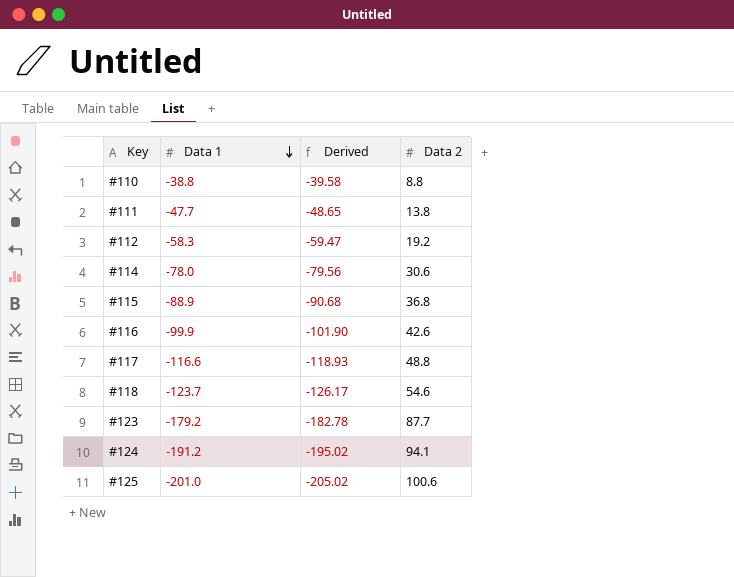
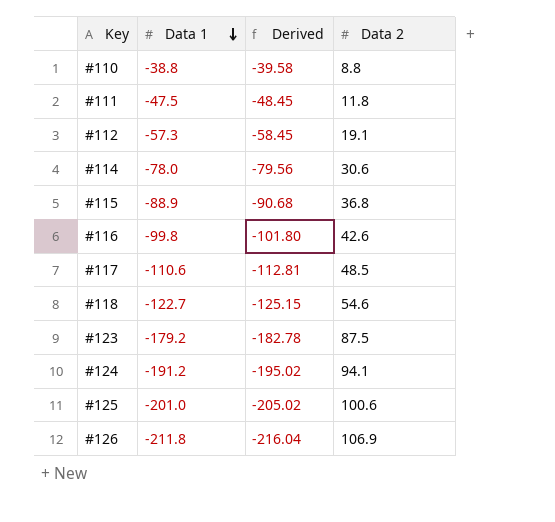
#111 | Data 1: -47.7 -> -47.5
#111 | Derived: -48.65 -> -48.45
#111 | Data 2: 13.8 -> 11.8
#112 | Data 1: -58.3 -> -57.3
#112 | Derived: -59.47 -> -58.45
#112 | Data 2: 19.2 -> 19.1
#116 | Data 1: -99.9 -> -99.8
#116 | Derived: -101.90 -> -101.80
#117 | Data 1: -116.6 -> -110.6
#117 | Derived: -118.93 -> -112.81
#117 | Data 2: 48.8 -> 48.5
#118 | Data 1: -123.7 -> -122.7
#118 | Derived: -126.17 -> -125.15
#123 | Data 2: 87.7 -> 87.5
row #126: none -> -211.8 | -216.04 | 106.9

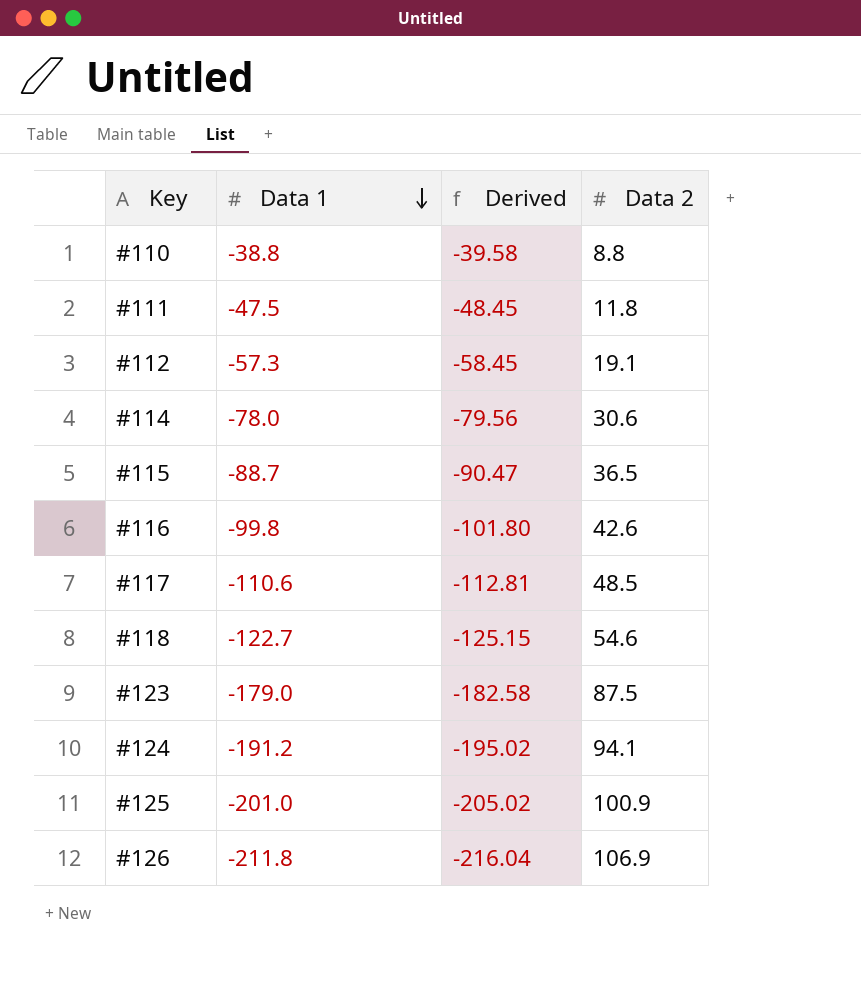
#115 | Data 1: -88.9 -> -88.7
#115 | Derived: -90.68 -> -90.47
#115 | Data 2: 36.8 -> 36.5
#123 | Data 1: -179.2 -> -179.0
#123 | Derived: -182.78 -> -182.58
#125 | Data 2: 100.6 -> 100.9

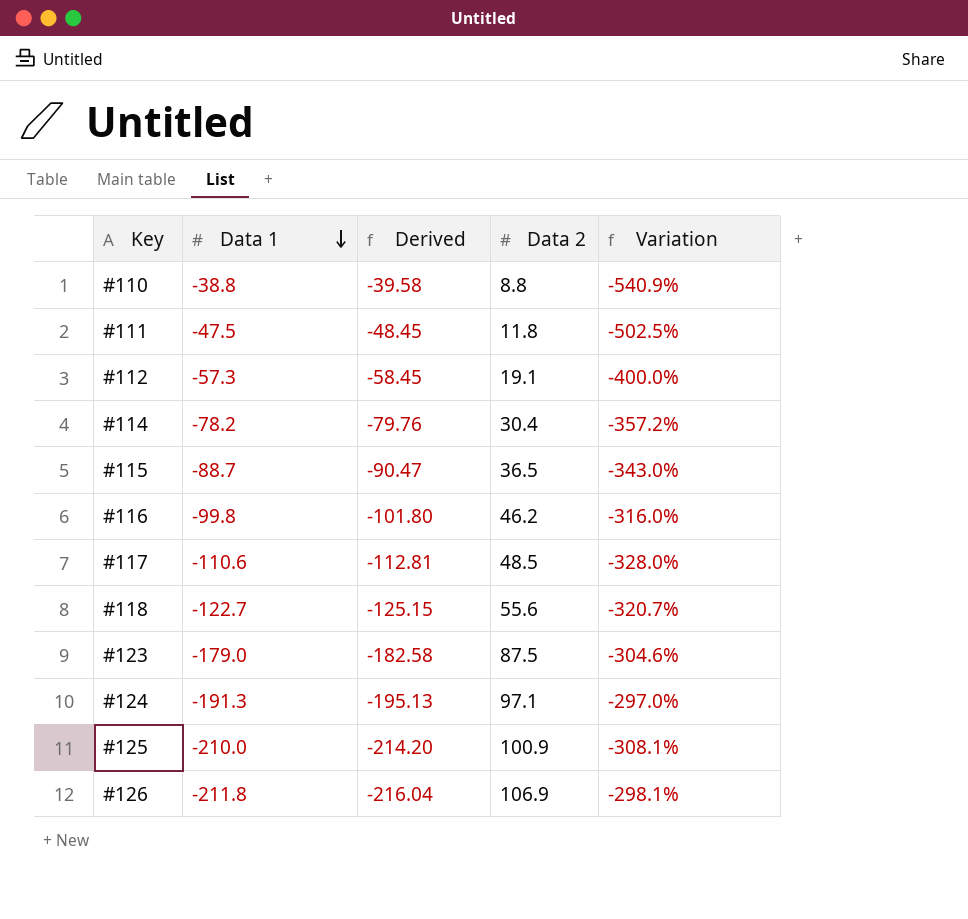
column Variation | formula: none -> ([Data 1] - [Data 2]) / [Data 2]
#114 | Data 1: -78.0 -> -78.2
#114 | Derived: -79.56 -> -79.76
#114 | Data 2: 30.6 -> 30.4
#116 | Data 2: 42.6 -> 46.2
#118 | Data 2: 54.6 -> 55.6
#124 | Data 1: -191.2 -> -191.3
#124 | Derived: -195.02 -> -195.13
#124 | Data 2: 94.1 -> 97.1
#125 | Data 1: -201.0 -> -210.0
#125 | Derived: -205.02 -> -214.20

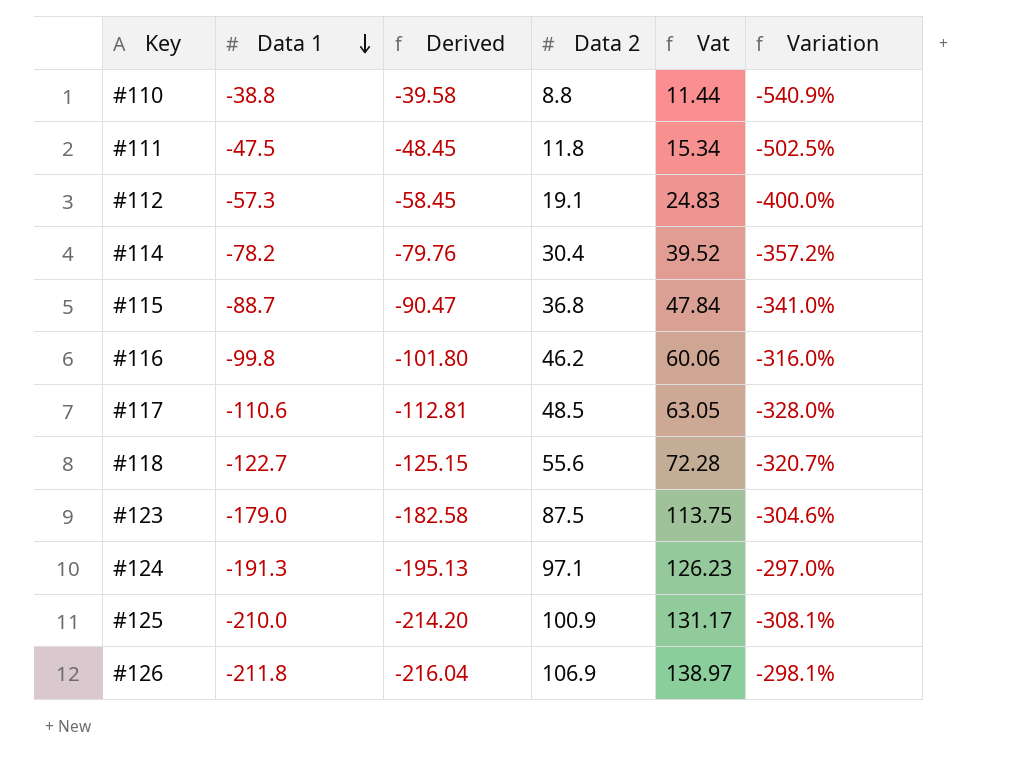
column Vat | formula: none -> [Data 2] * 1.3
#115 | Data 2: 36.5 -> 36.8
#115 | Variation: -343.0% -> -341.0%

